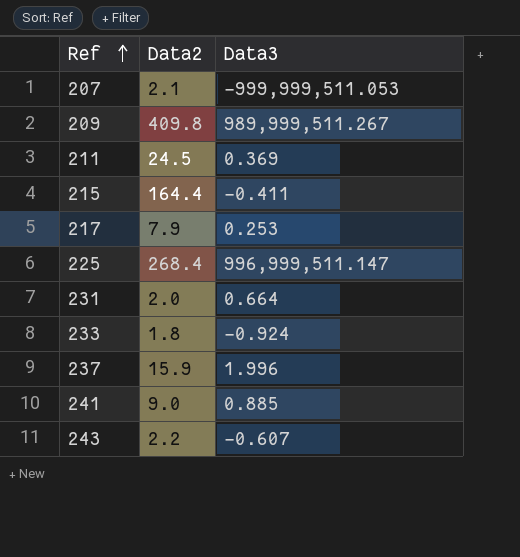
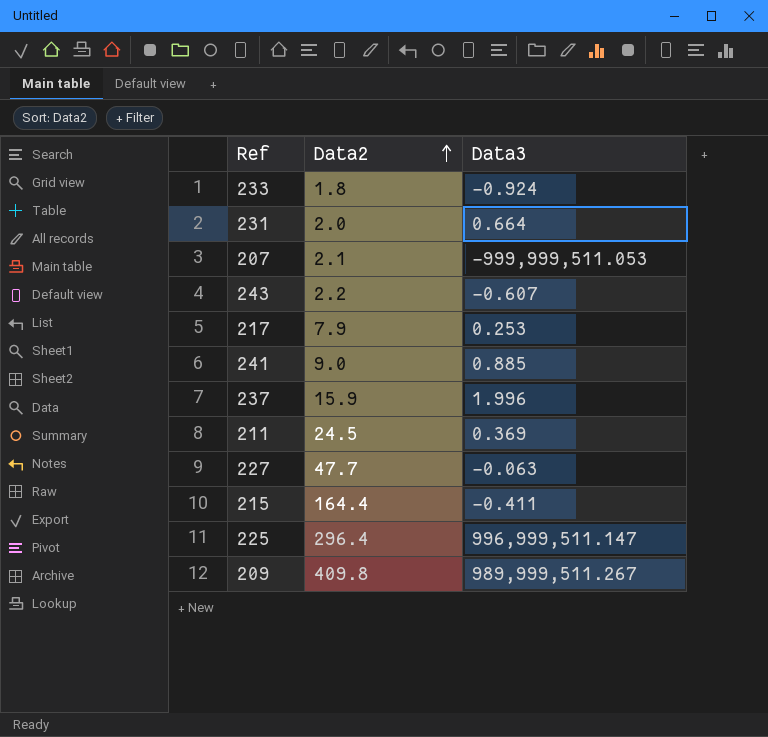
row order: Ref ascending -> Data2 ascending
row 227: none -> 47.7 | -0.063
225 | Data2: 268.4 -> 296.4

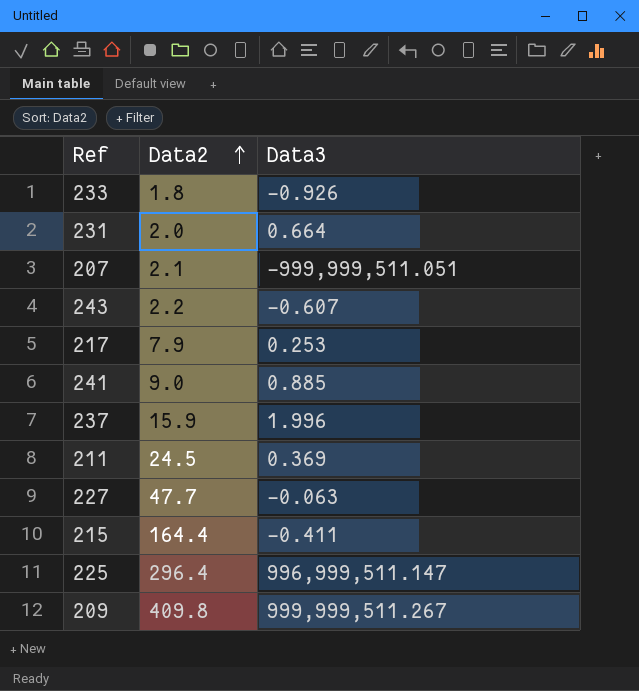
233 | Data3: -0.924 -> -0.926
207 | Data3: -999,999,511.053 -> -999,999,511.051
209 | Data3: 989,999,511.267 -> 999,999,511.267

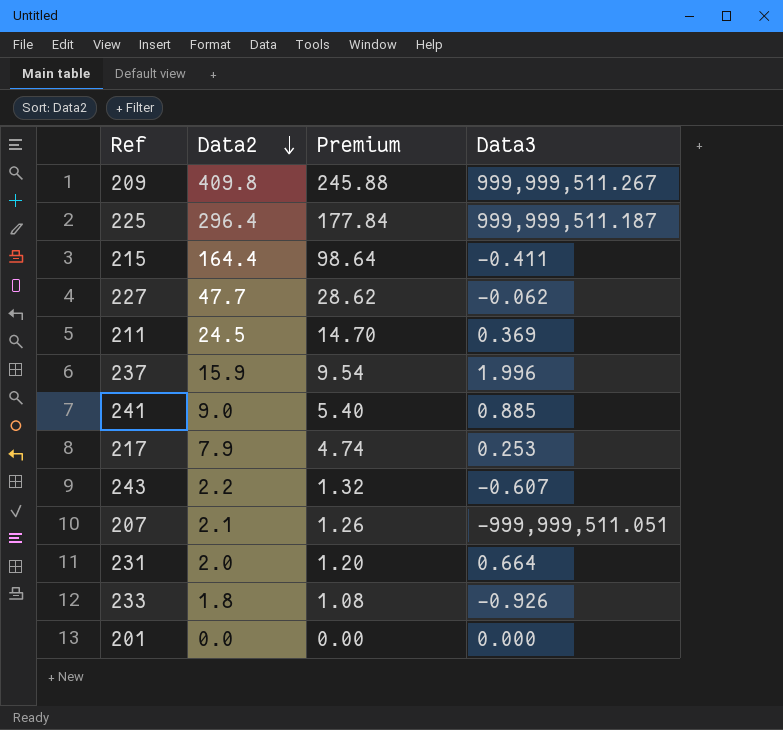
row order: Data2 ascending -> Data2 descending
column Premium | formula: none -> [Data2] * 0.6
225 | Data3: 996,999,511.147 -> 999,999,511.187
227 | Data3: -0.063 -> -0.062
row 201: none -> 0.0 | 0.00 | 0.000

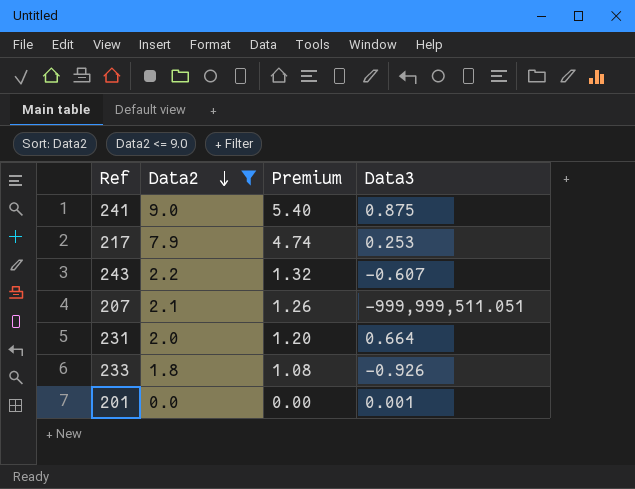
filter: none -> Data2 <= 9.0
241 | Data3: 0.885 -> 0.875
201 | Data3: 0.000 -> 0.001

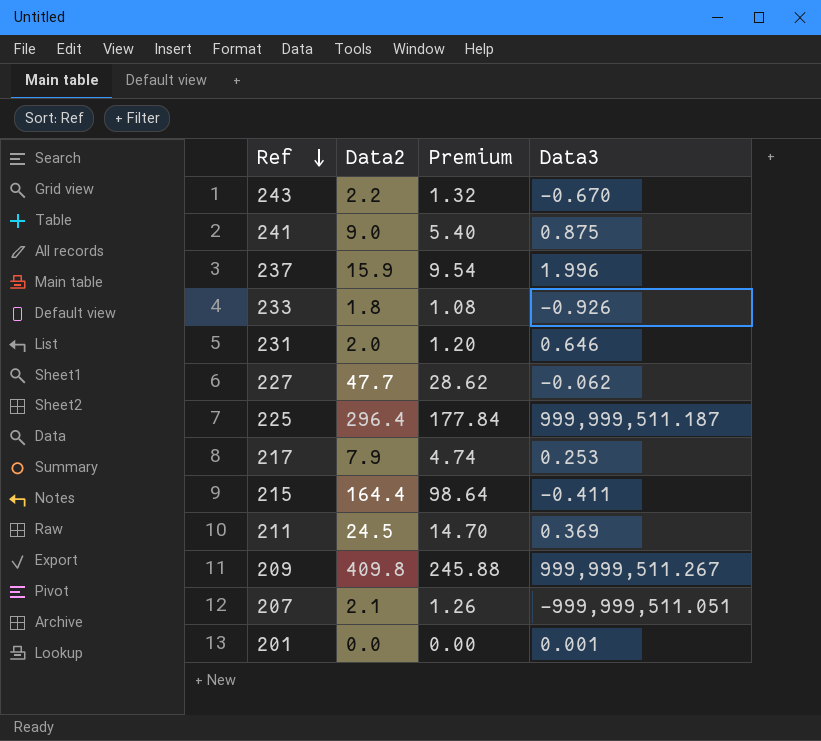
filter: Data2 <= 9.0 -> none
row order: Data2 descending -> Ref descending
243 | Data3: -0.607 -> -0.670
231 | Data3: 0.664 -> 0.646

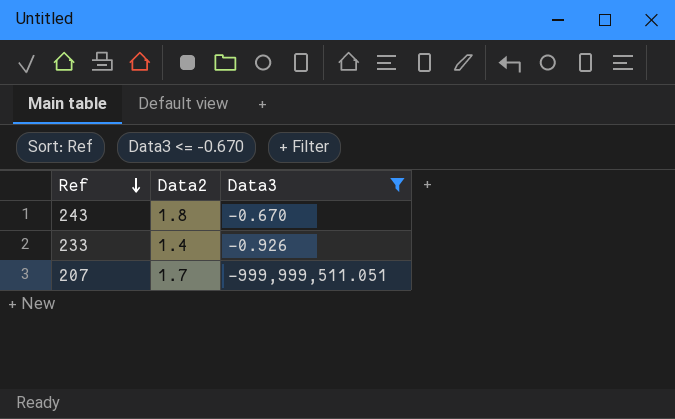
filter: none -> Data3 <= -0.670
column Premium | formula: [Data2] * 0.6 -> none
243 | Data2: 2.2 -> 1.8
233 | Data2: 1.8 -> 1.4
207 | Data2: 2.1 -> 1.7

